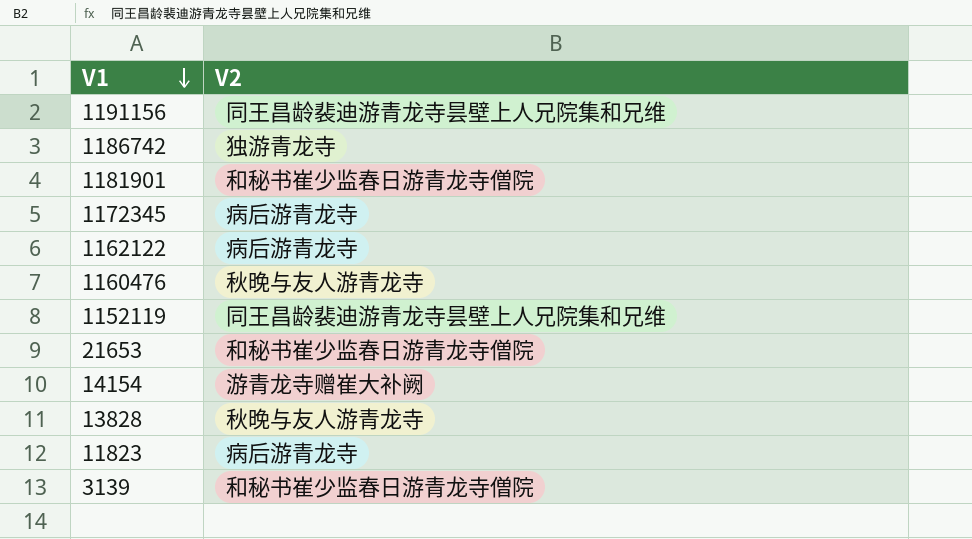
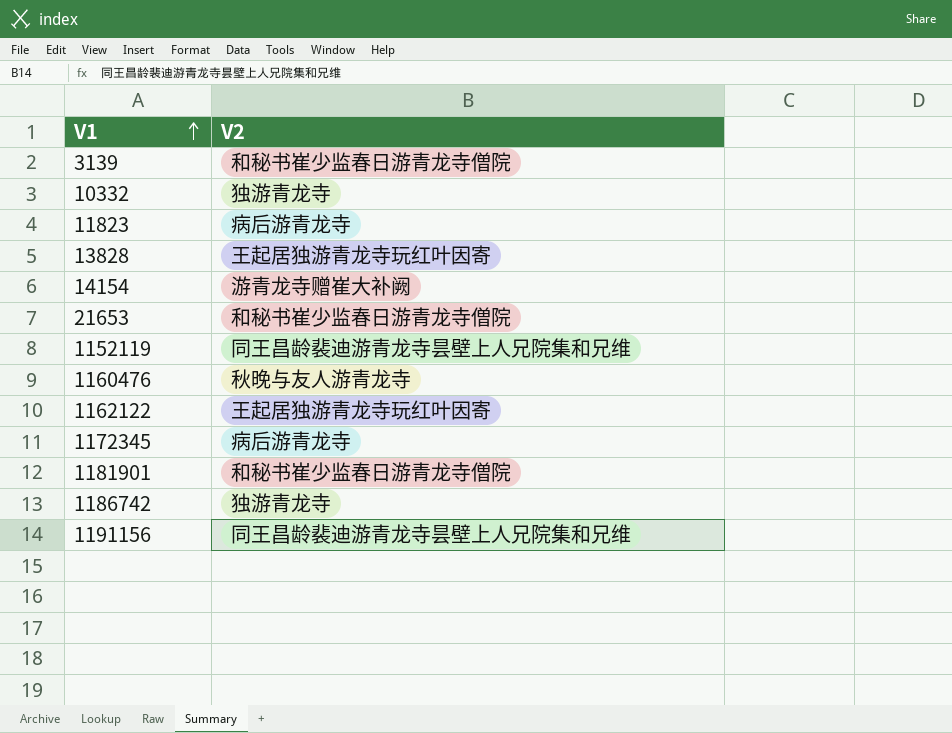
row order: V1 descending -> V1 ascending
row 10332: none -> 独游青龙寺
13828 | V2: 秋晚与友人游青龙寺 -> 王起居独游青龙寺玩红叶因寄
1162122 | V2: 病后游青龙寺 -> 王起居独游青龙寺玩红叶因寄

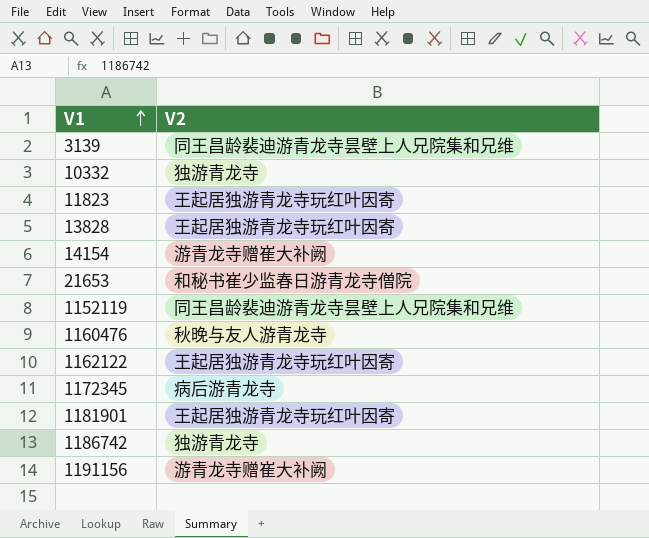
3139 | V2: 和秘书崔少监春日游青龙寺僧院 -> 同王昌龄裴迪游青龙寺昙壁上人兄院集和兄维
11823 | V2: 病后游青龙寺 -> 王起居独游青龙寺玩红叶因寄
1181901 | V2: 和秘书崔少监春日游青龙寺僧院 -> 王起居独游青龙寺玩红叶因寄
1191156 | V2: 同王昌龄裴迪游青龙寺昙壁上人兄院集和兄维 -> 游青龙寺赠崔大补阙

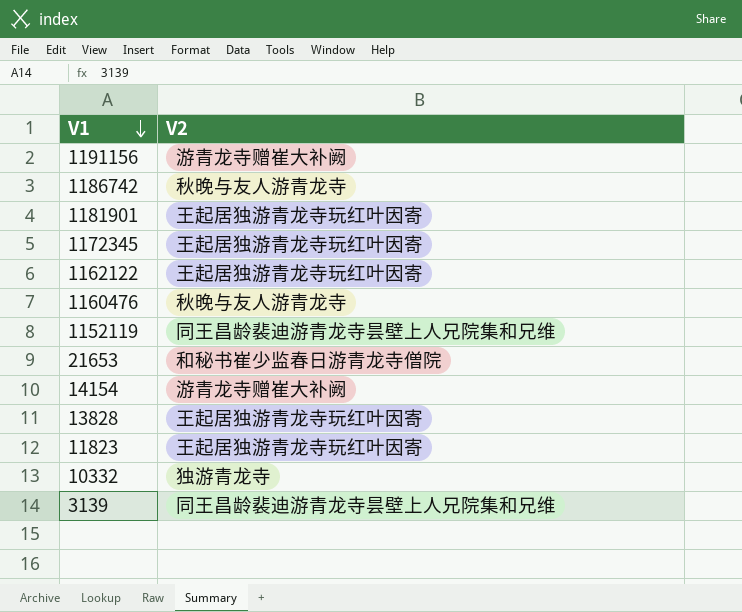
row order: V1 ascending -> V1 descending
1186742 | V2: 独游青龙寺 -> 秋晚与友人游青龙寺
1172345 | V2: 病后游青龙寺 -> 王起居独游青龙寺玩红叶因寄

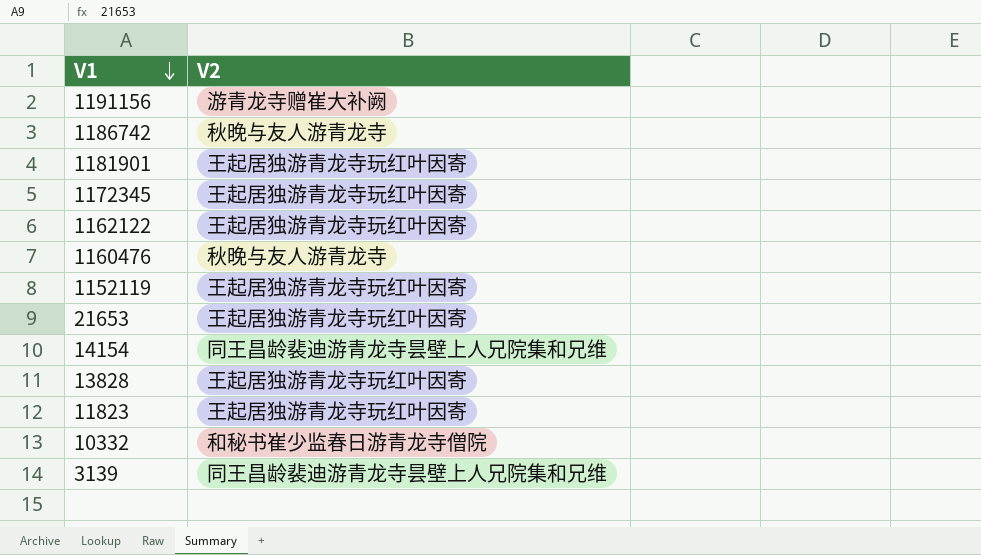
1152119 | V2: 同王昌龄裴迪游青龙寺昙壁上人兄院集和兄维 -> 王起居独游青龙寺玩红叶因寄
21653 | V2: 和秘书崔少监春日游青龙寺僧院 -> 王起居独游青龙寺玩红叶因寄
14154 | V2: 游青龙寺赠崔大补阙 -> 同王昌龄裴迪游青龙寺昙壁上人兄院集和兄维
10332 | V2: 独游青龙寺 -> 和秘书崔少监春日游青龙寺僧院

